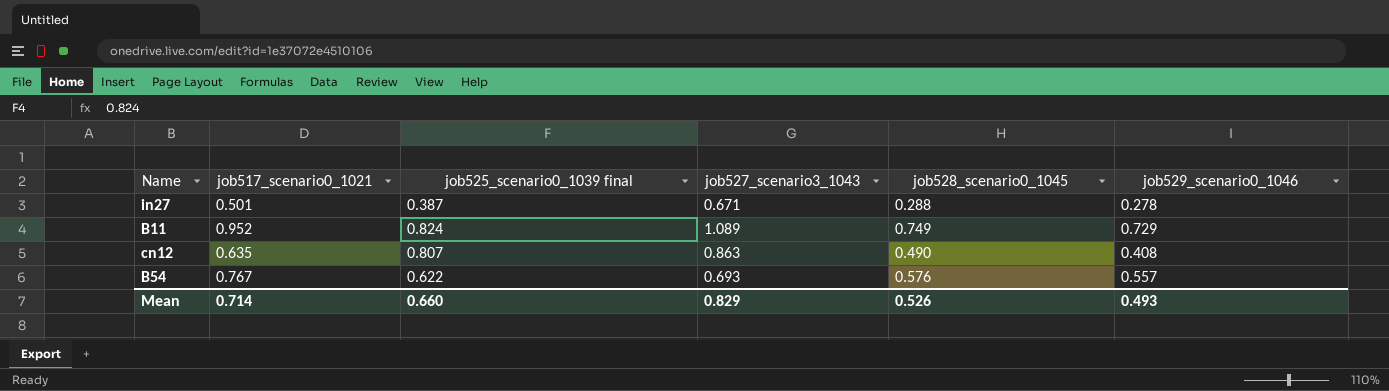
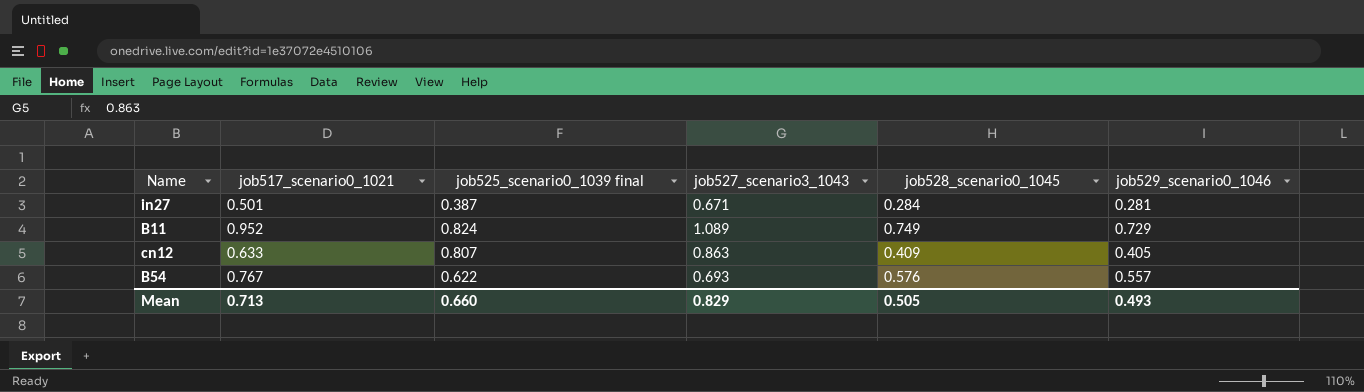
in27 | job528_scenario0_1045: 0.288 -> 0.284
in27 | job529_scenario0_1046: 0.278 -> 0.281
cn12 | job517_scenario0_1021: 0.635 -> 0.633
cn12 | job528_scenario0_1045: 0.490 -> 0.409
cn12 | job529_scenario0_1046: 0.408 -> 0.405
Mean | job517_scenario0_1021: 0.714 -> 0.713
Mean | job528_scenario0_1045: 0.526 -> 0.505

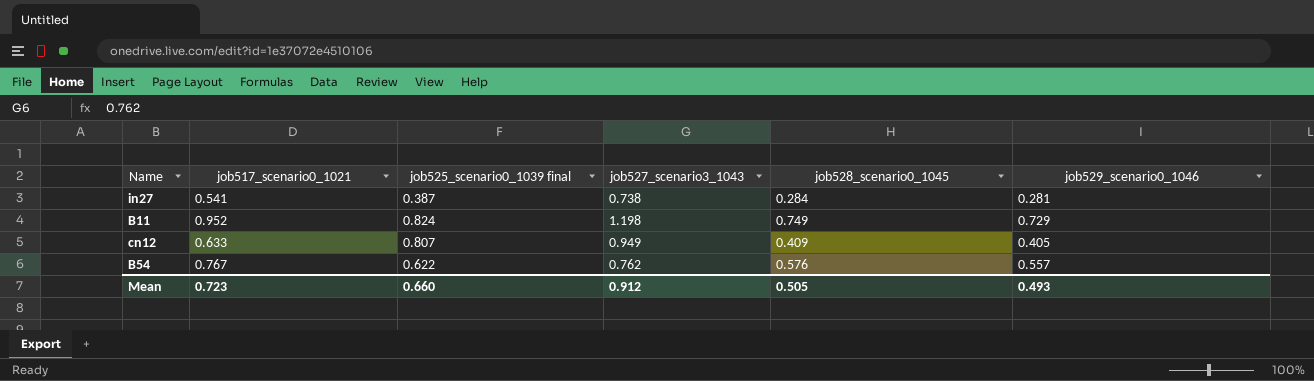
in27 | job517_scenario0_1021: 0.501 -> 0.541
in27 | job527_scenario3_1043: 0.671 -> 0.738
B11 | job527_scenario3_1043: 1.089 -> 1.198
cn12 | job527_scenario3_1043: 0.863 -> 0.949
B54 | job527_scenario3_1043: 0.693 -> 0.762
Mean | job517_scenario0_1021: 0.713 -> 0.723
Mean | job527_scenario3_1043: 0.829 -> 0.912

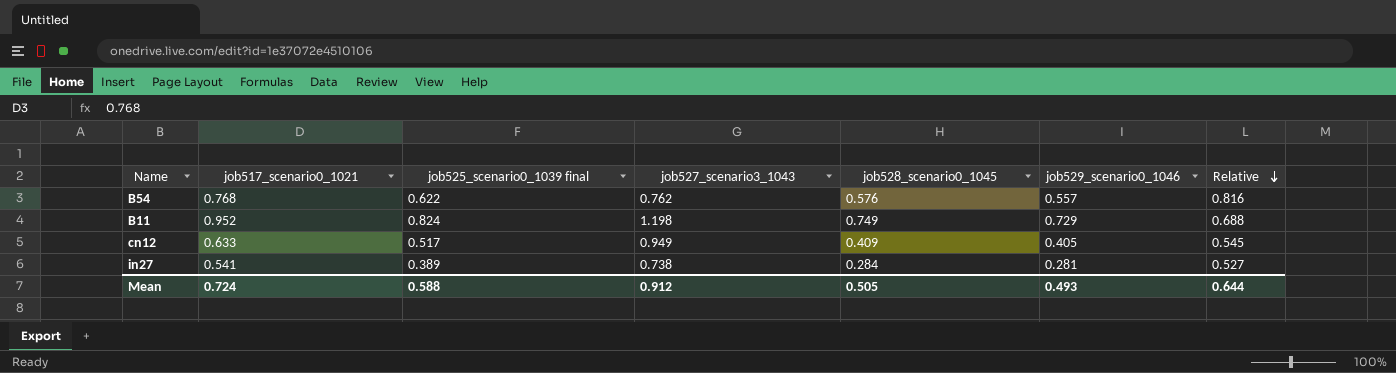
row order: none -> Relative descending
column Relative | formula: none -> [job525_scenario0_1039 final] / [job527_scenario3_1043]
B54 | job517_scenario0_1021: 0.767 -> 0.768
cn12 | job525_scenario0_1039 final: 0.807 -> 0.517
in27 | job525_scenario0_1039 final: 0.387 -> 0.389
Mean | job517_scenario0_1021: 0.723 -> 0.724
Mean | job525_scenario0_1039 final: 0.660 -> 0.588

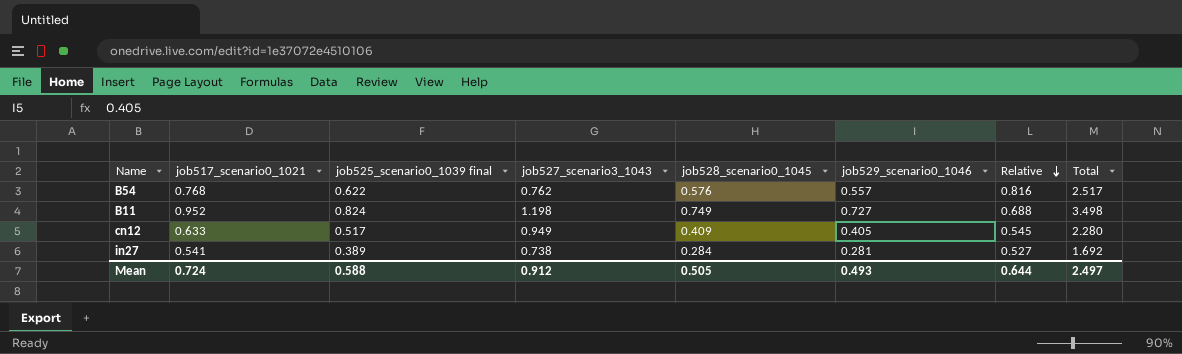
column Total | formula: none -> [job525_scenario0_1039 final] + [job527_scenario3_1043] + [job528_scenario0_1045] + [job529_scenario0_1046]
B11 | job529_scenario0_1046: 0.729 -> 0.727

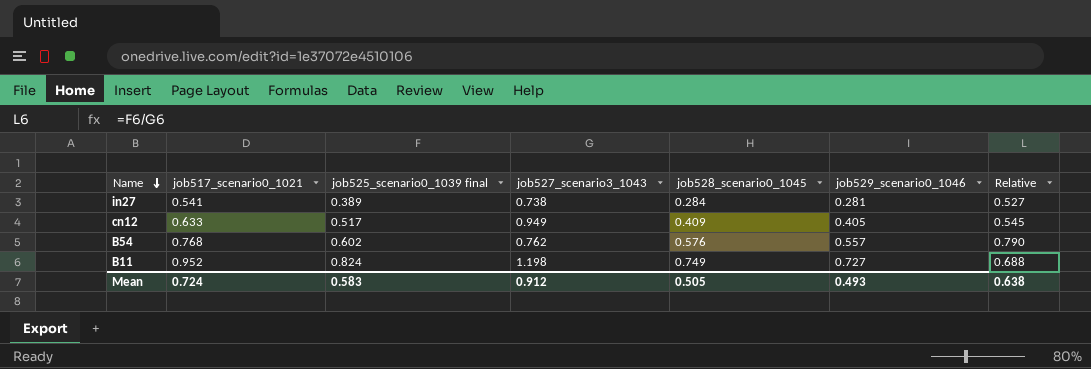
row order: Relative descending -> Name descending
column Total | formula: [job525_scenario0_1039 final] + [job527_scenario3_1043] + [job528_scenario0_1045] + [job529_scenario0_1046] -> none
B54 | job525_scenario0_1039 final: 0.622 -> 0.602
B54 | Relative: 0.816 -> 0.790
Mean | job525_scenario0_1039 final: 0.588 -> 0.583
Mean | Relative: 0.644 -> 0.638

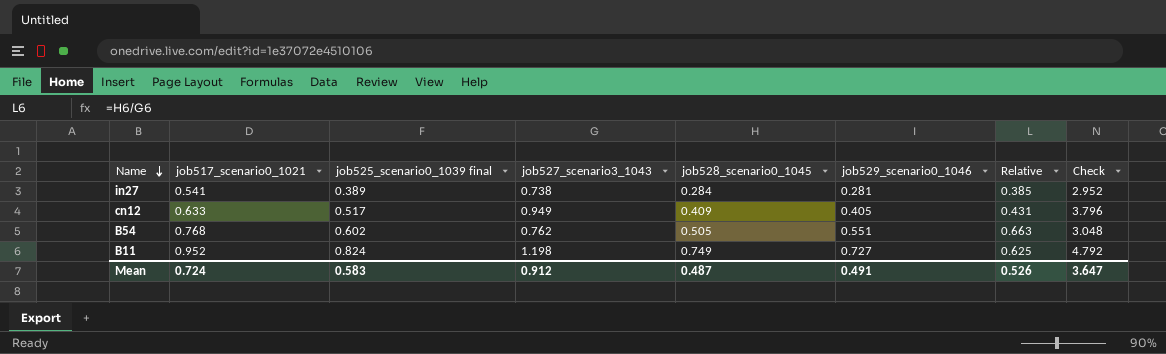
column Relative | formula: [job525_scenario0_1039 final] / [job527_scenario3_1043] -> [job528_scenario0_1045] / [job527_scenario3_1043]
column Check | formula: none -> [job527_scenario3_1043] * 4
B54 | job528_scenario0_1045: 0.576 -> 0.505
B54 | job529_scenario0_1046: 0.557 -> 0.551
Mean | job528_scenario0_1045: 0.505 -> 0.487
Mean | job529_scenario0_1046: 0.493 -> 0.491
Mean | Relative: 0.638 -> 0.526

